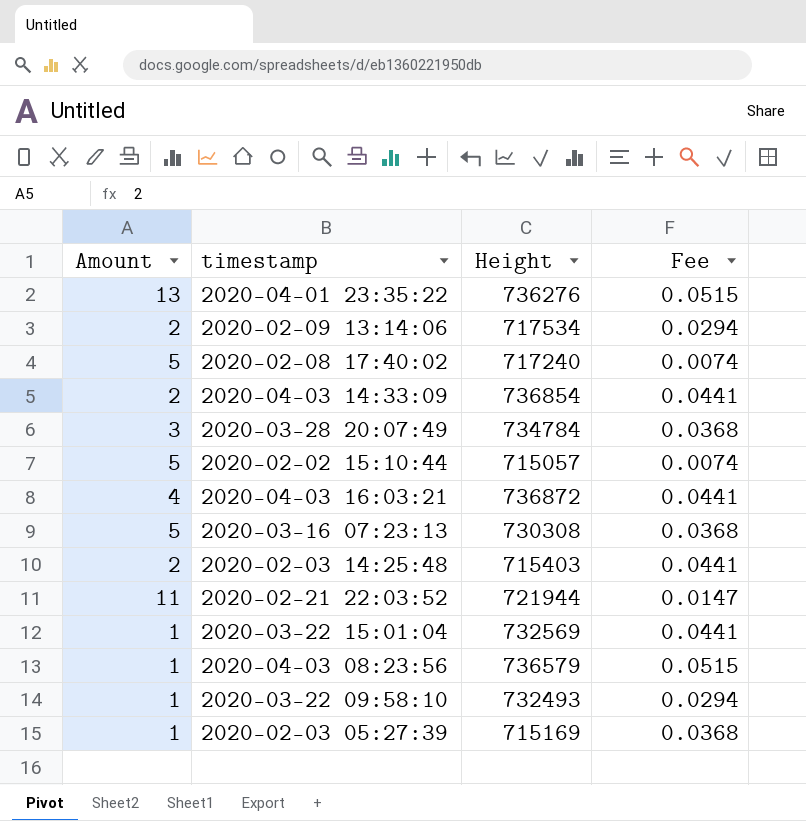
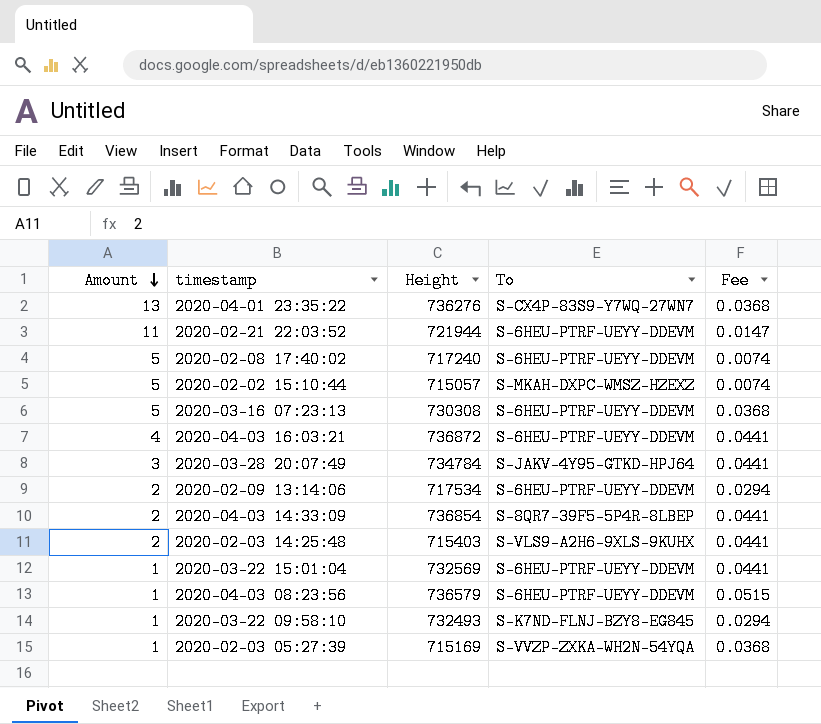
row order: none -> Amount descending
column To | position: none -> 4
2020-04-01 23:35:22 | Fee: 0.0515 -> 0.0368
2020-03-28 20:07:49 | Fee: 0.0368 -> 0.0441

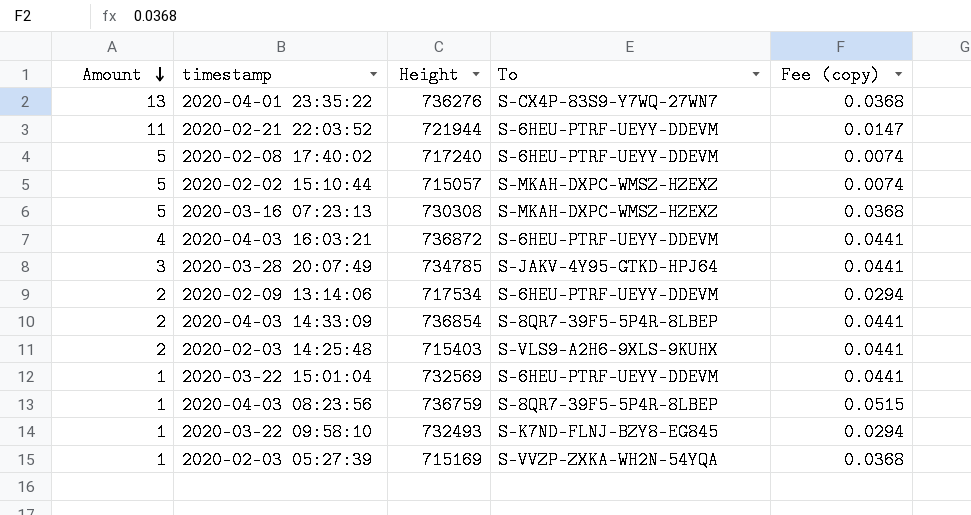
column name: Fee -> Fee (copy)
2020-03-16 07:23:13 | To: S-6HEU-PTRF-UEYY-DDEVM -> S-MKAH-DXPC-WMSZ-HZEXZ
2020-03-28 20:07:49 | Height: 734784 -> 734785
2020-04-03 08:23:56 | Height: 736579 -> 736759
2020-04-03 08:23:56 | To: S-6HEU-PTRF-UEYY-DDEVM -> S-8QR7-39F5-5P4R-8LBEP

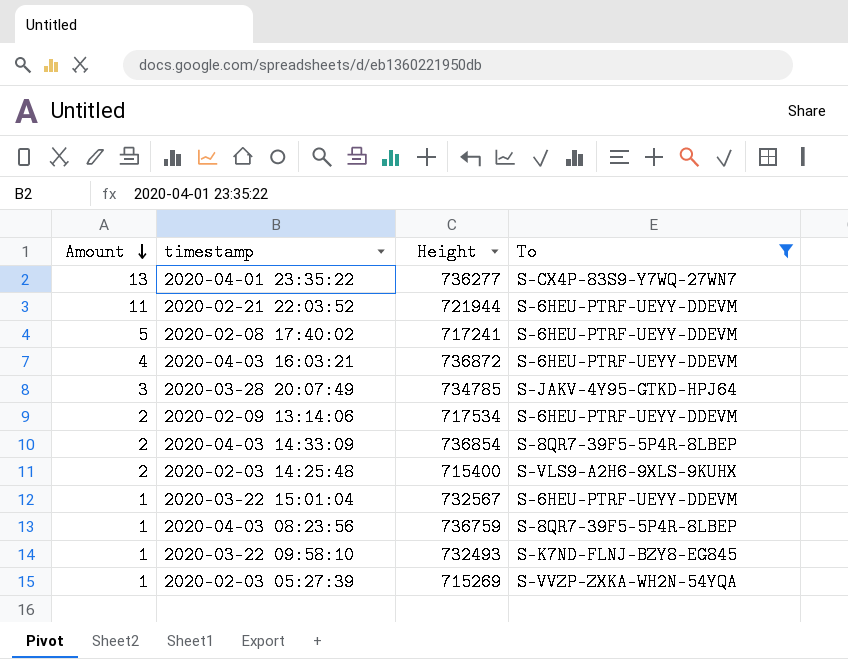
filter: none -> To != S-MKAH-DXPC-WMSZ-HZEXZ
column Fee (copy) | position: 5 -> none
2020-04-01 23:35:22 | Height: 736276 -> 736277
2020-02-08 17:40:02 | Height: 717240 -> 717241
2020-02-03 14:25:48 | Height: 715403 -> 715400
2020-03-22 15:01:04 | Height: 732569 -> 732567
2020-02-03 05:27:39 | Height: 715169 -> 715269

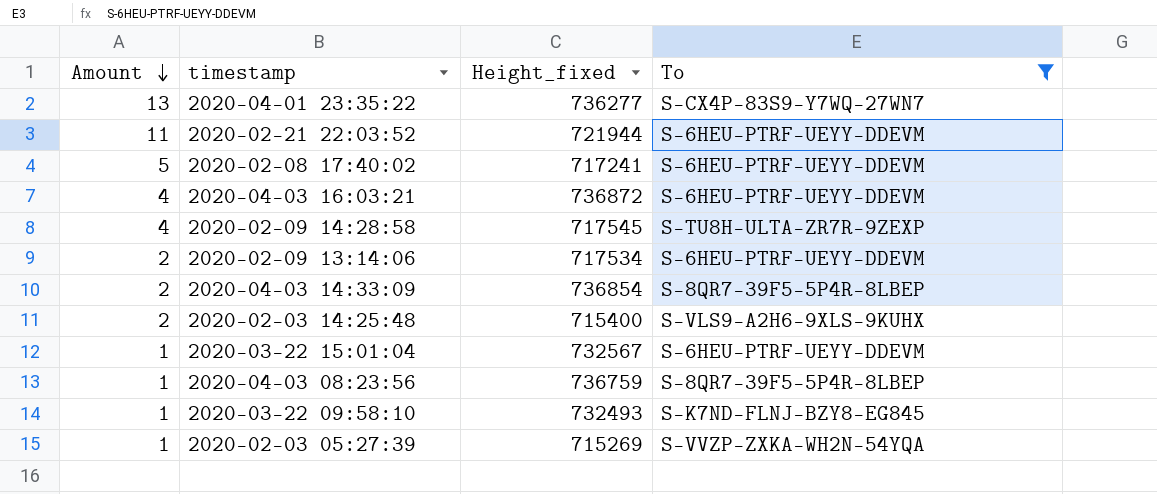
column name: Height -> Height_fixed
row 2020-03-28 20:07:49: 3 | 734785 | S-JAKV-4Y95-GTKD-HPJ64 -> none
row 2020-02-09 14:28:58: none -> 4 | 717545 | S-TU8H-ULTA-ZR7R-9ZEXP

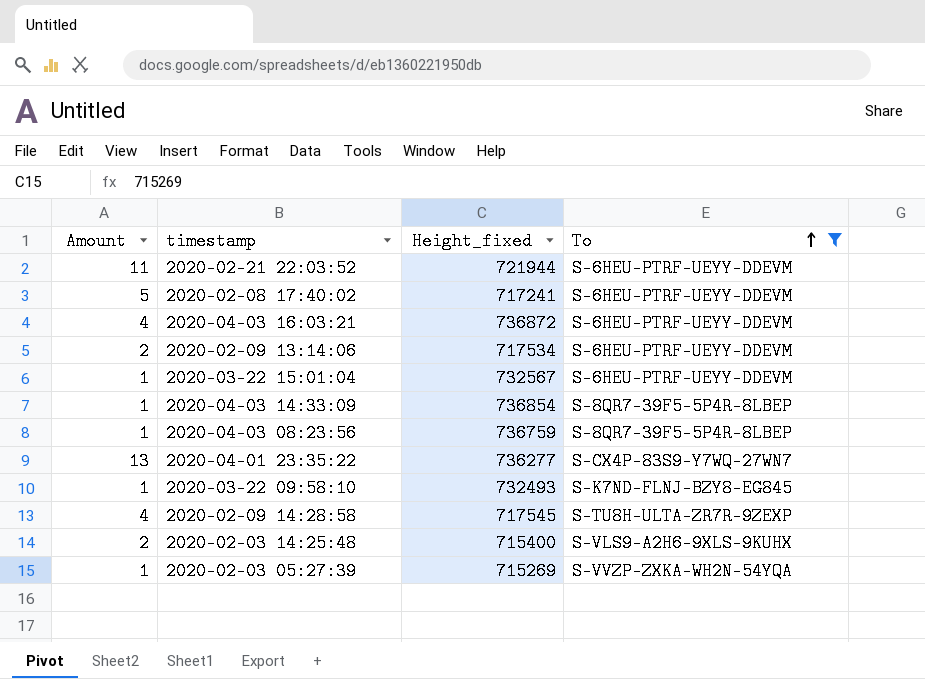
row order: Amount descending -> To ascending
2020-04-03 14:33:09 | Amount: 2 -> 1

